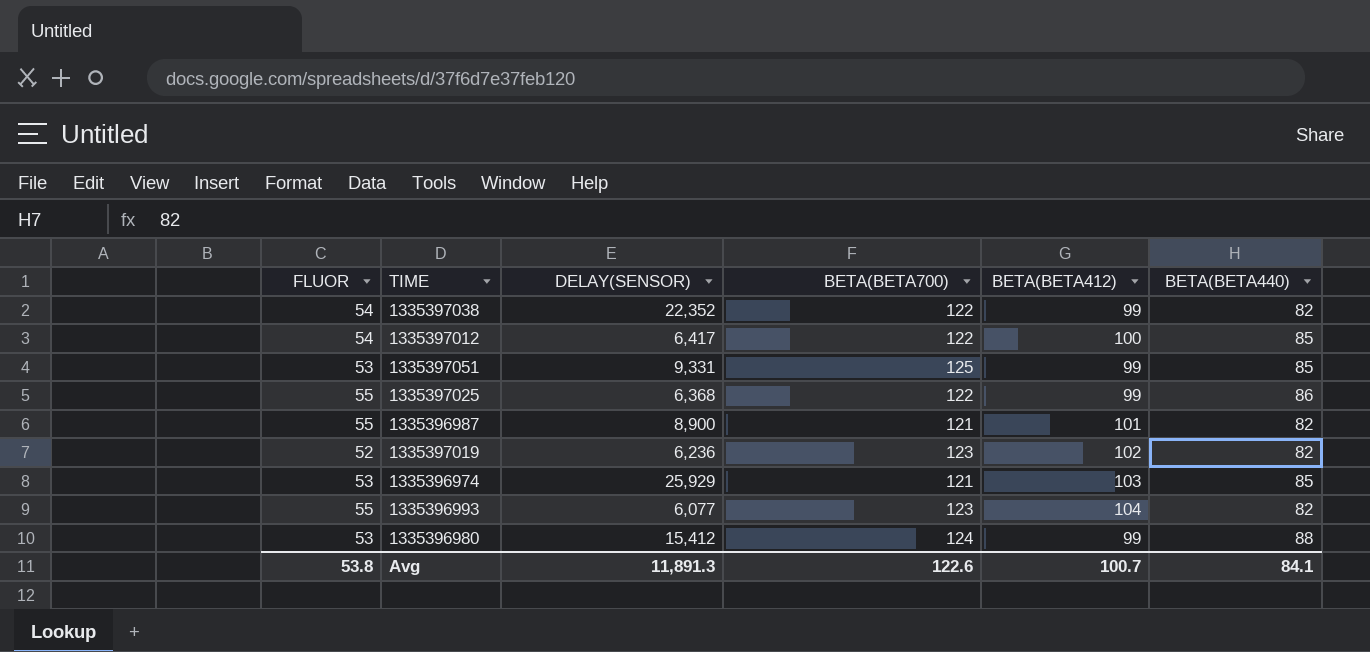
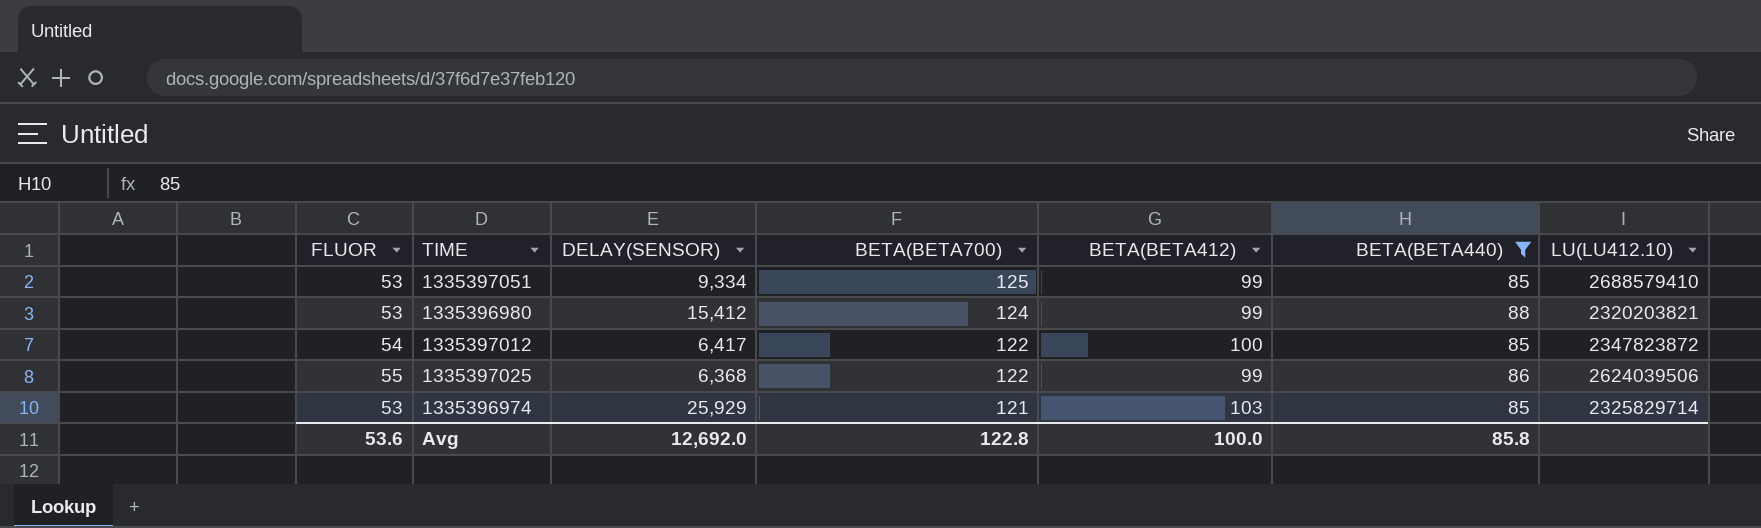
filter: none -> BETA(BETA440) != 82
row order: none -> BETA(BETA700) descending
column LU(LU412.10) | position: none -> 7
1335397051 | DELAY(SENSOR): 9,331 -> 9,334
Avg | FLUOR: 53.8 -> 53.6
Avg | DELAY(SENSOR): 11,891.3 -> 12,692.0
Avg | BETA(BETA700): 122.6 -> 122.8
Avg | BETA(BETA412): 100.7 -> 100.0
Avg | BETA(BETA440): 84.1 -> 85.8

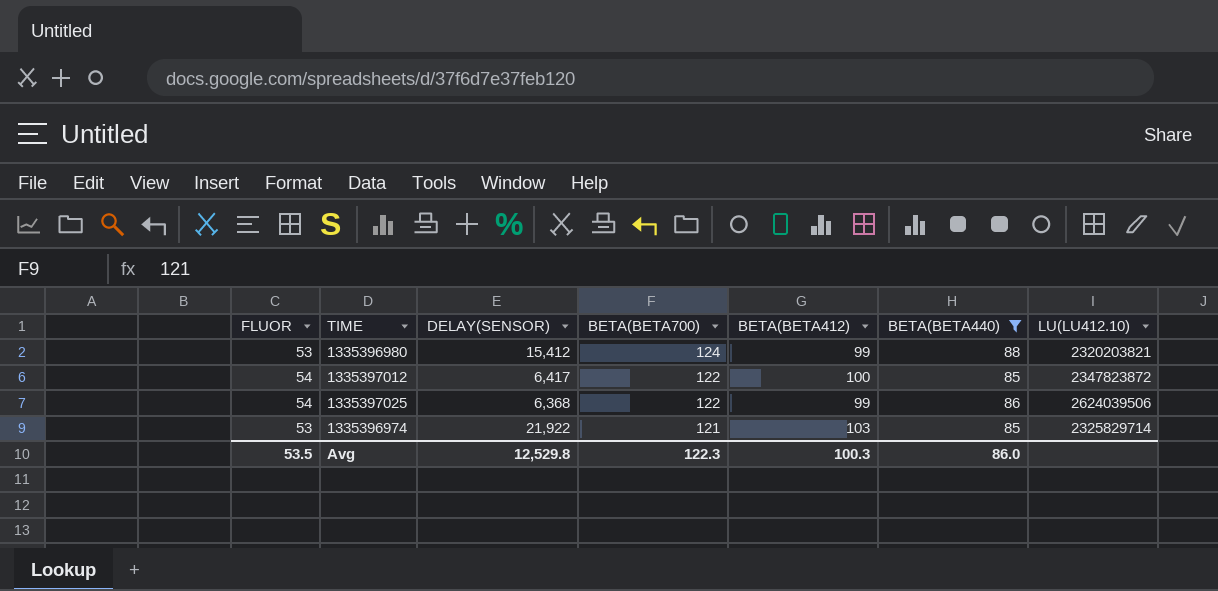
row 1335397051: 53 | 9,334 | 125 | 99 | 85 | 2688579410 -> none
1335397025 | FLUOR: 55 -> 54
1335396974 | DELAY(SENSOR): 25,929 -> 21,922
Avg | FLUOR: 53.6 -> 53.5
Avg | DELAY(SENSOR): 12,692.0 -> 12,529.8
Avg | BETA(BETA700): 122.8 -> 122.3
Avg | BETA(BETA412): 100.0 -> 100.3
Avg | BETA(BETA440): 85.8 -> 86.0

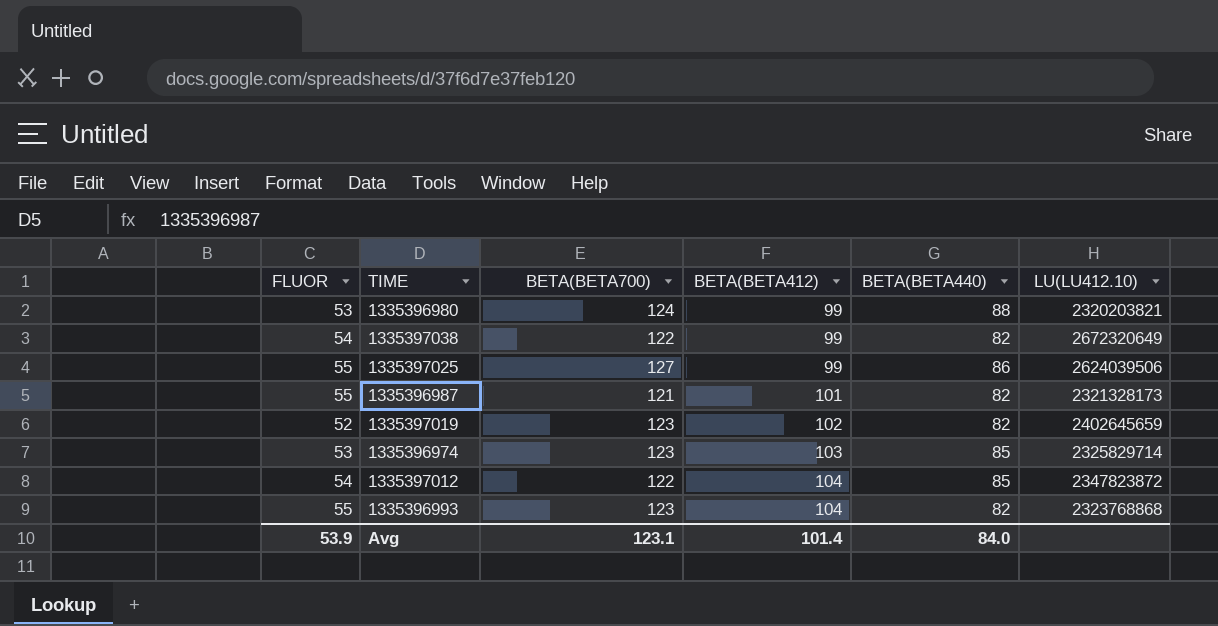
filter: BETA(BETA440) != 82 -> none
row order: BETA(BETA700) descending -> BETA(BETA412) ascending
column DELAY(SENSOR) | position: 3 -> none
1335397025 | FLUOR: 54 -> 55
1335397025 | BETA(BETA700): 122 -> 127
1335396974 | BETA(BETA700): 121 -> 123
1335397012 | BETA(BETA412): 100 -> 104
Avg | FLUOR: 53.5 -> 53.9
Avg | BETA(BETA700): 122.3 -> 123.1
Avg | BETA(BETA412): 100.3 -> 101.4
Avg | BETA(BETA440): 86.0 -> 84.0

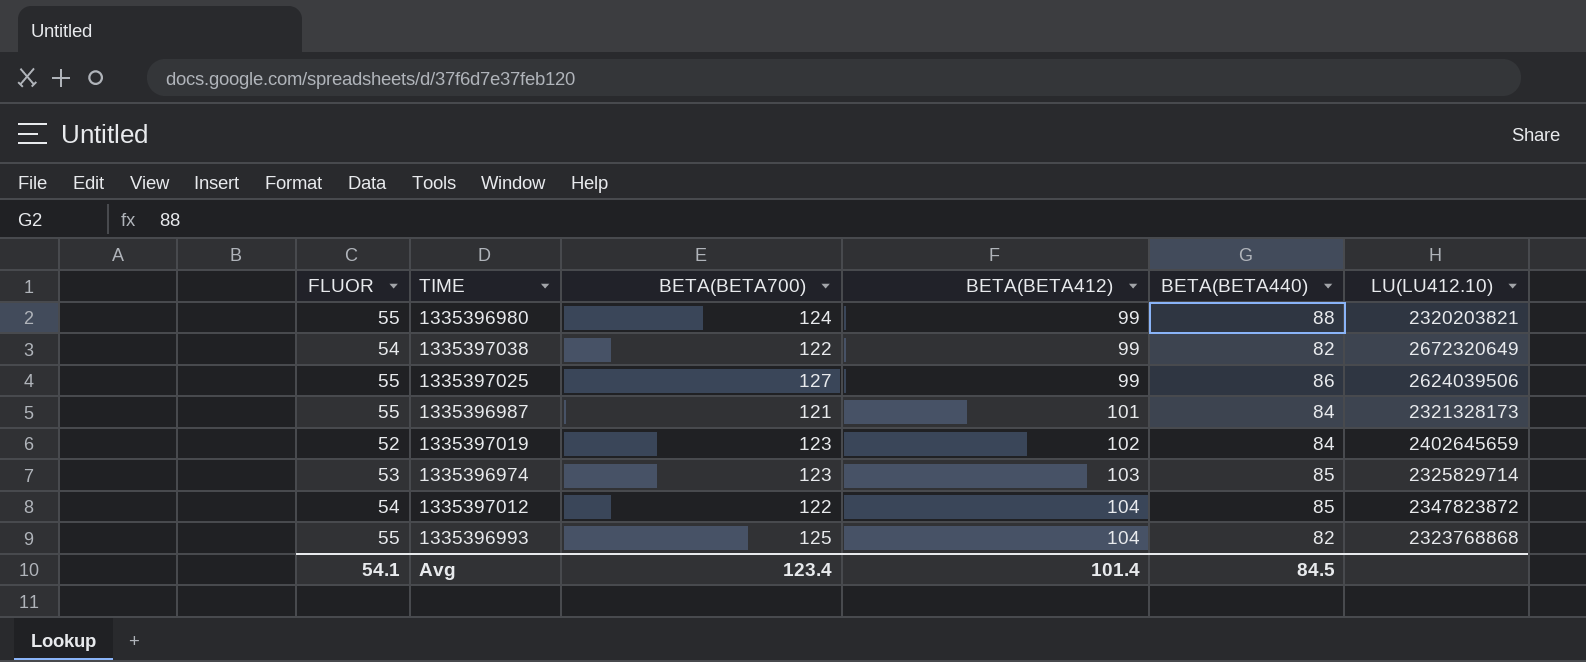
1335396980 | FLUOR: 53 -> 55
1335396987 | BETA(BETA440): 82 -> 84
1335397019 | BETA(BETA440): 82 -> 84
1335396993 | BETA(BETA700): 123 -> 125
Avg | FLUOR: 53.9 -> 54.1
Avg | BETA(BETA700): 123.1 -> 123.4
Avg | BETA(BETA440): 84.0 -> 84.5

